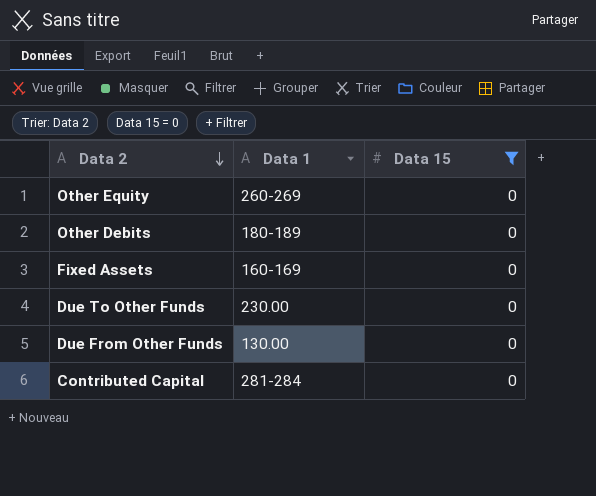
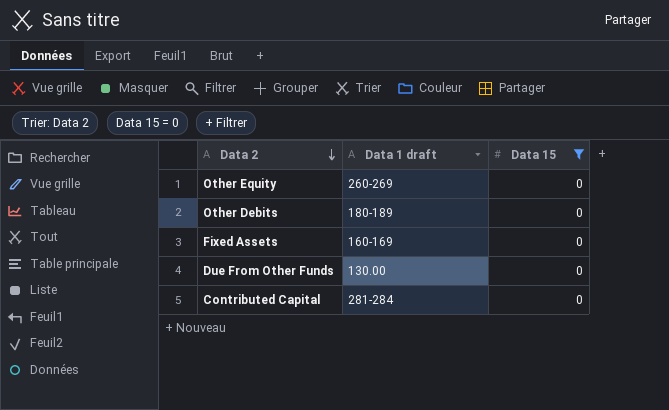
column name: Data 1 -> Data 1 draft
row Due To Other Funds: 230.00 | 0 -> none

